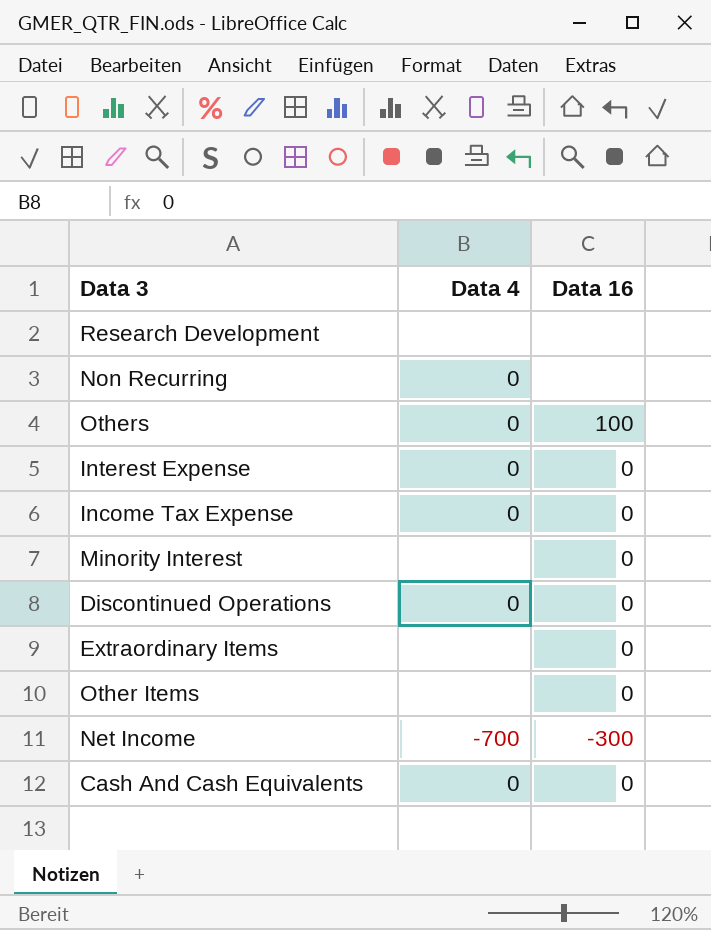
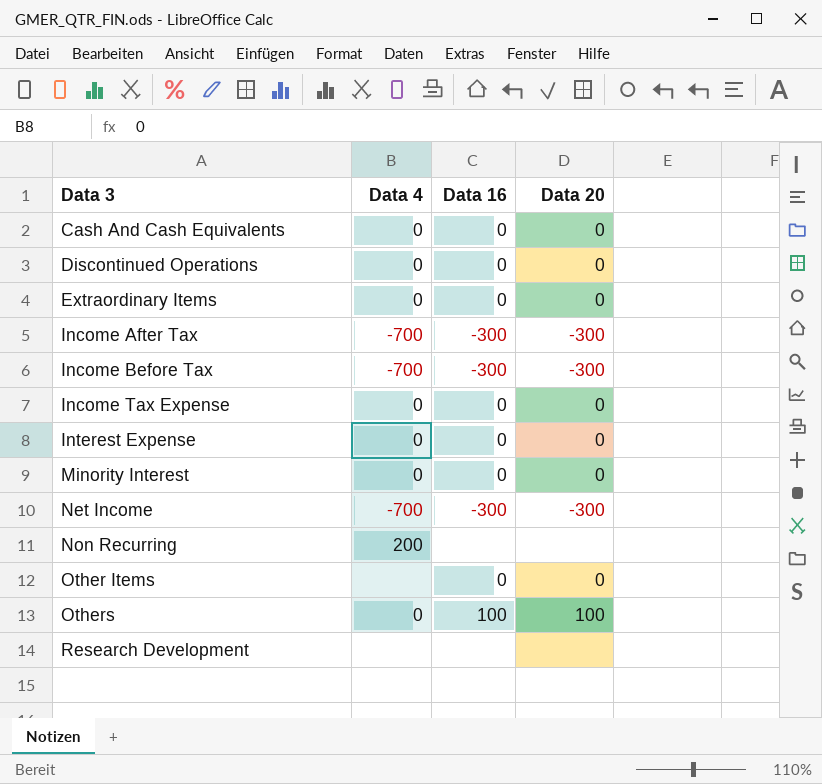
row order: none -> Data 3 ascending
column Data 20 | position: none -> 4
Extraordinary Items | Data 4: none -> 0
row Income After Tax: none -> -700 | -300 | -300
row Income Before Tax: none -> -700 | -300 | -300
Minority Interest | Data 4: none -> 0
Non Recurring | Data 4: 0 -> 200

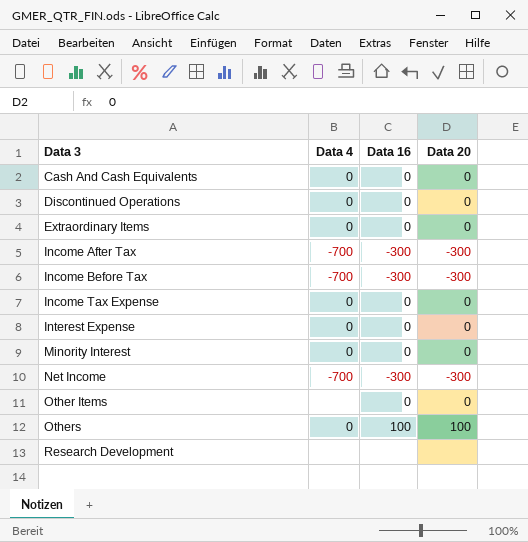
row Non Recurring: 200 | none | none -> none

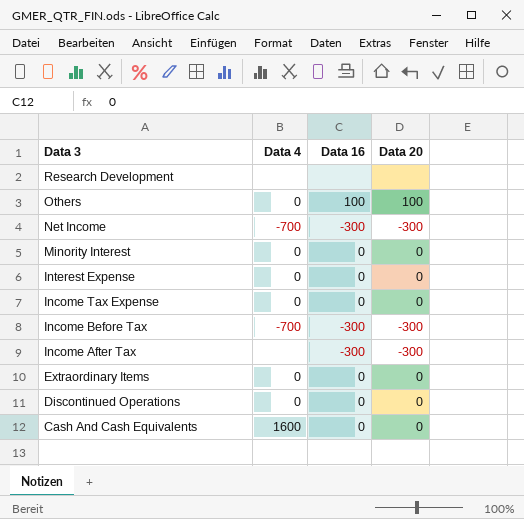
row order: Data 3 ascending -> Data 3 descending
row Other Items: none | 0 | 0 -> none
Income After Tax | Data 4: -700 -> none
Cash And Cash Equivalents | Data 4: 0 -> 1600

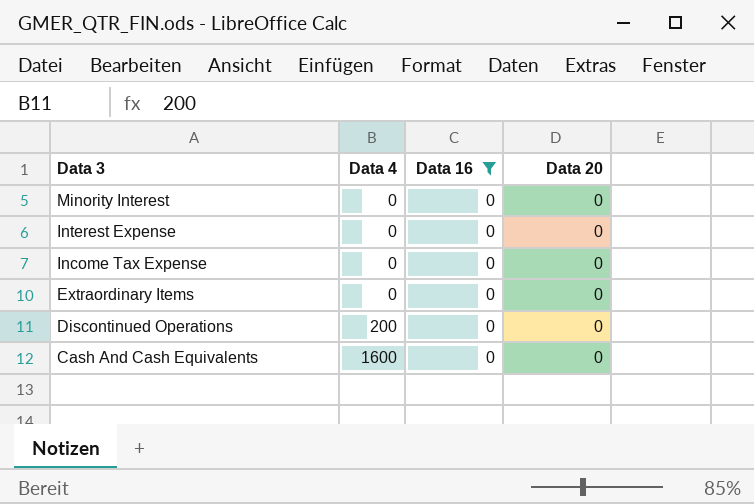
filter: none -> Data 16 = 0
Discontinued Operations | Data 4: 0 -> 200

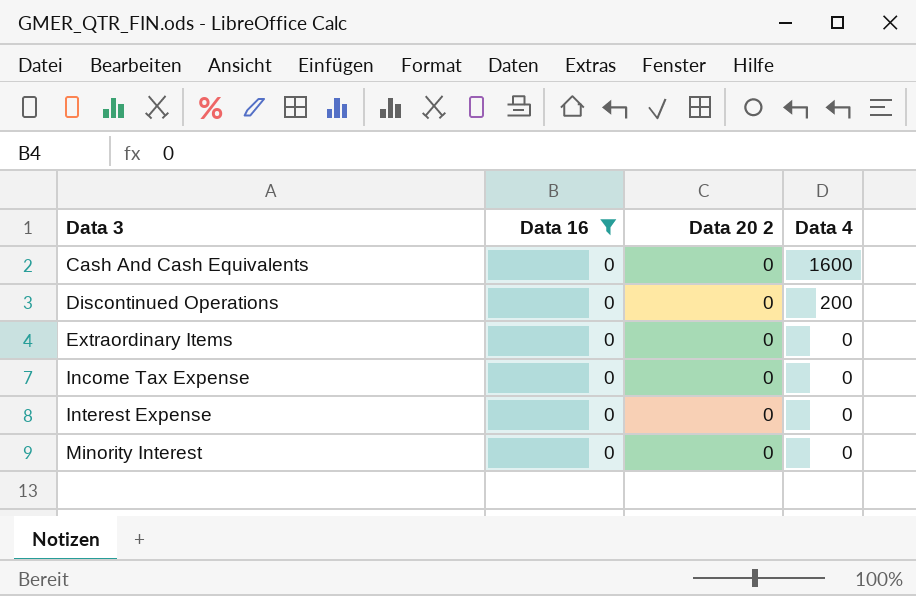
row order: Data 3 descending -> Data 3 ascending
column name: Data 20 -> Data 20 2
column Data 4 | position: 2 -> 4

